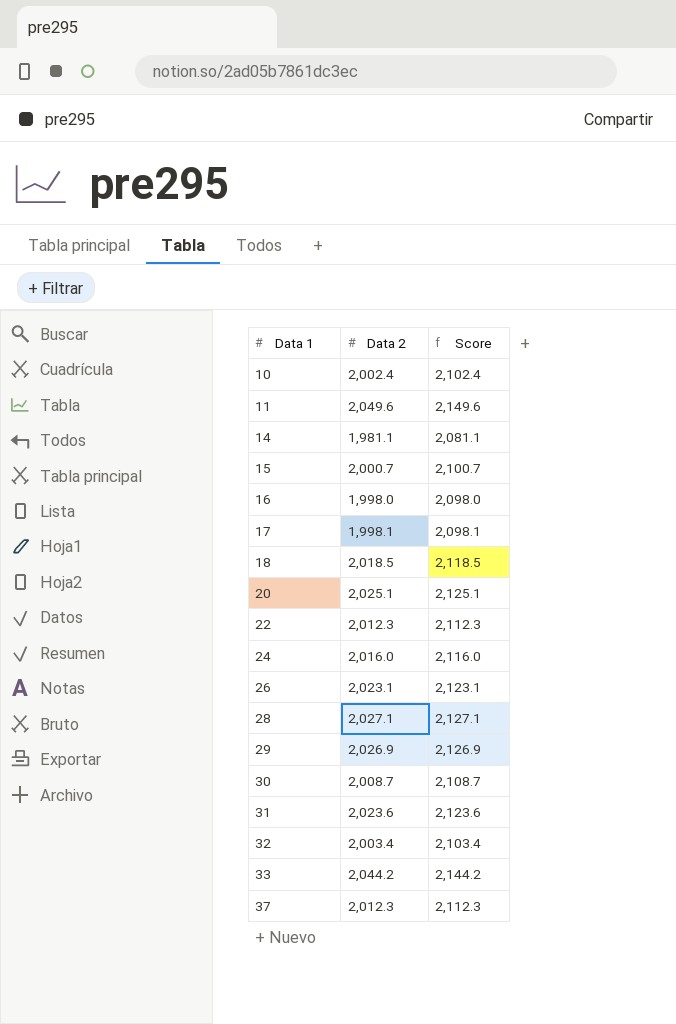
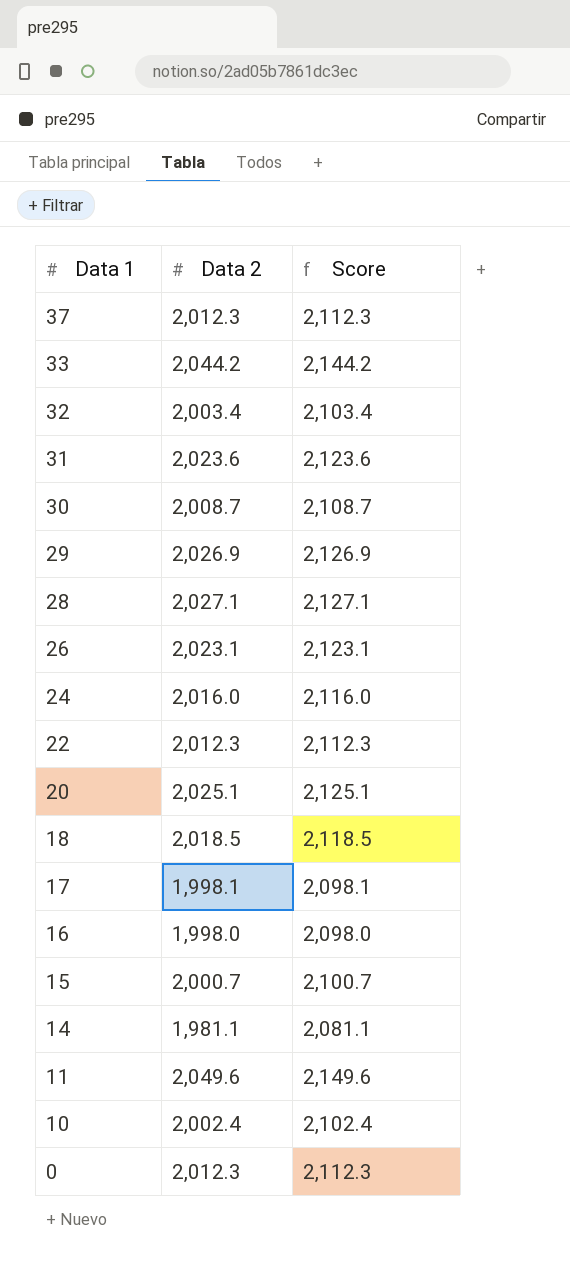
row order: Data 1 ascending -> Data 1 descending
row 0: none -> 2,012.3 | 2,112.3

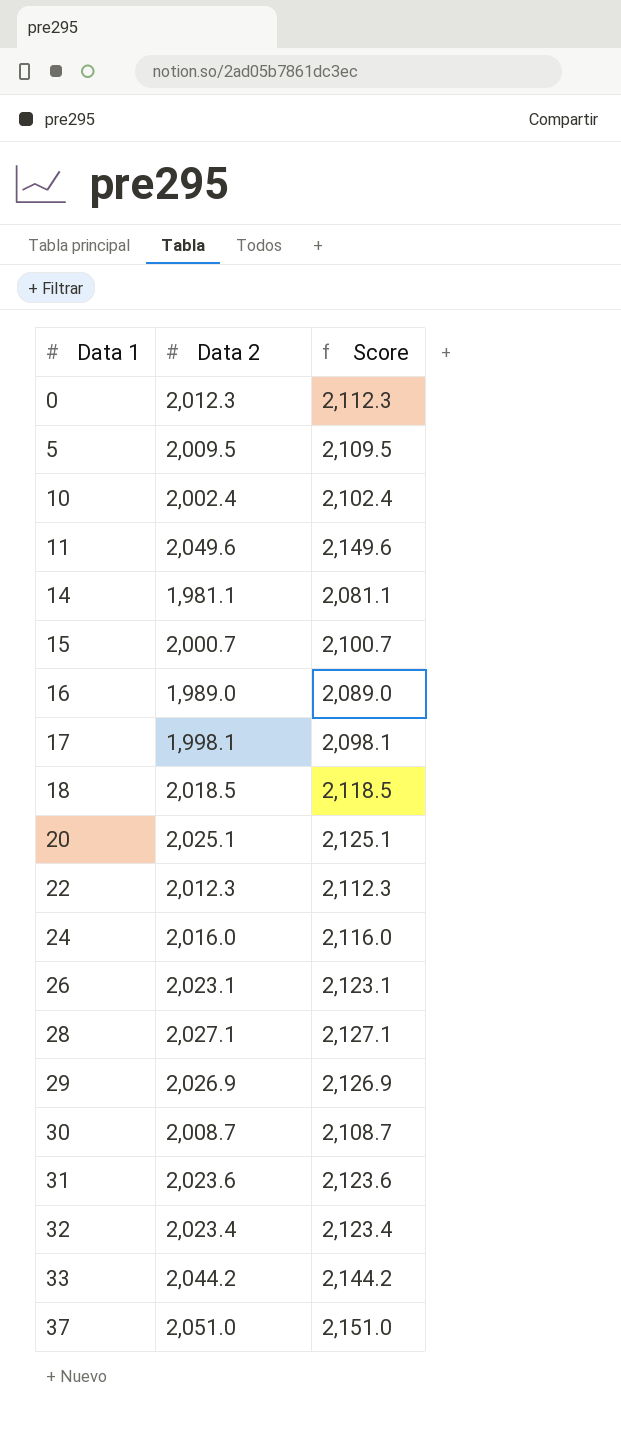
row order: Data 1 descending -> Data 1 ascending
row 5: none -> 2,009.5 | 2,109.5
16 | Data 2: 1,998.0 -> 1,989.0
16 | Score: 2,098.0 -> 2,089.0
32 | Data 2: 2,003.4 -> 2,023.4
32 | Score: 2,103.4 -> 2,123.4
37 | Data 2: 2,012.3 -> 2,051.0
37 | Score: 2,112.3 -> 2,151.0

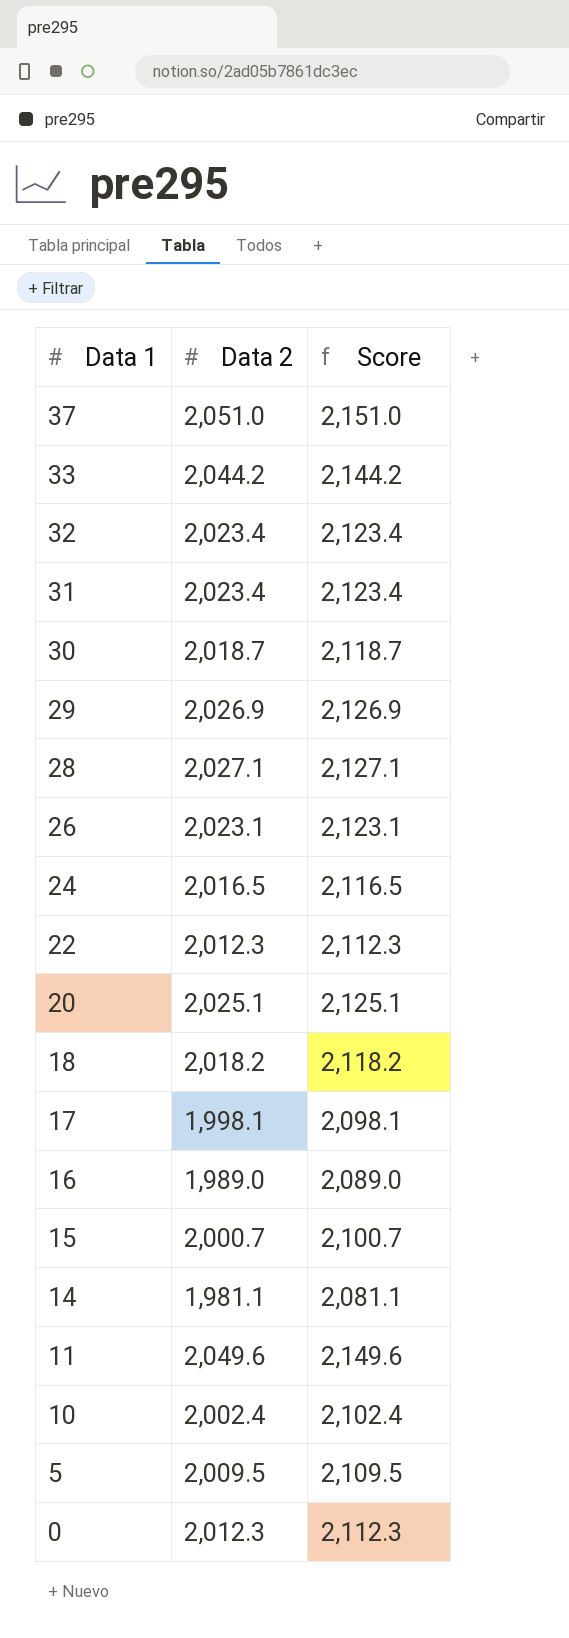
row order: Data 1 ascending -> Data 1 descending
31 | Data 2: 2,023.6 -> 2,023.4
31 | Score: 2,123.6 -> 2,123.4
30 | Data 2: 2,008.7 -> 2,018.7
30 | Score: 2,108.7 -> 2,118.7
24 | Data 2: 2,016.0 -> 2,016.5
24 | Score: 2,116.0 -> 2,116.5
18 | Data 2: 2,018.5 -> 2,018.2
18 | Score: 2,118.5 -> 2,118.2

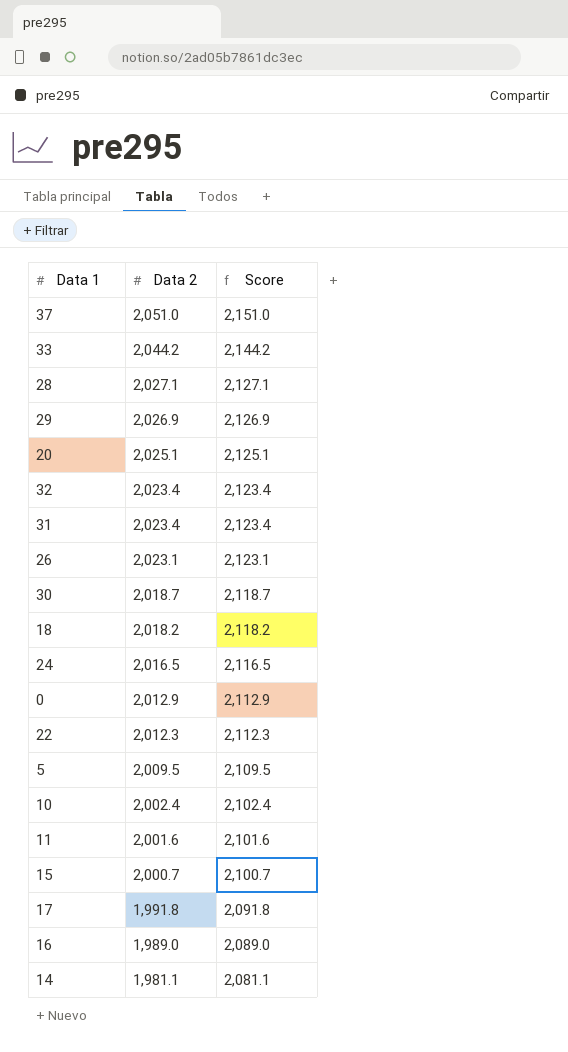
row order: Data 1 descending -> Data 2 descending
0 | Data 2: 2,012.3 -> 2,012.9
0 | Score: 2,112.3 -> 2,112.9
11 | Data 2: 2,049.6 -> 2,001.6
11 | Score: 2,149.6 -> 2,101.6
17 | Data 2: 1,998.1 -> 1,991.8
17 | Score: 2,098.1 -> 2,091.8

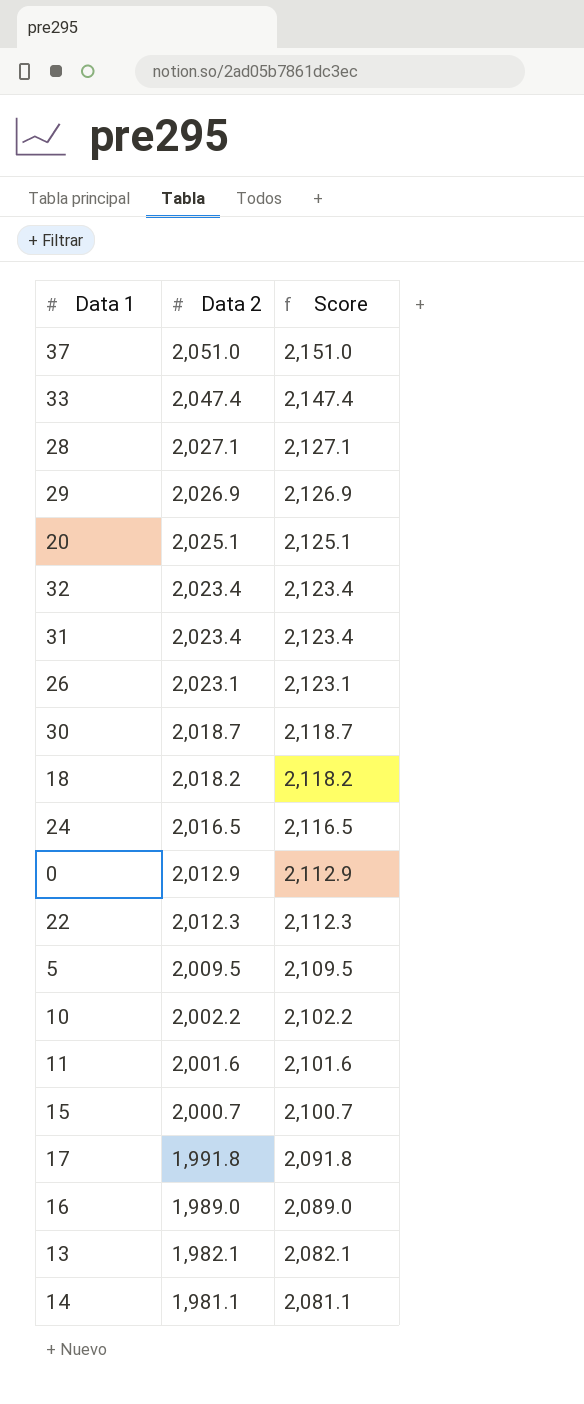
33 | Data 2: 2,044.2 -> 2,047.4
33 | Score: 2,144.2 -> 2,147.4
10 | Data 2: 2,002.4 -> 2,002.2
10 | Score: 2,102.4 -> 2,102.2
row 13: none -> 1,982.1 | 2,082.1

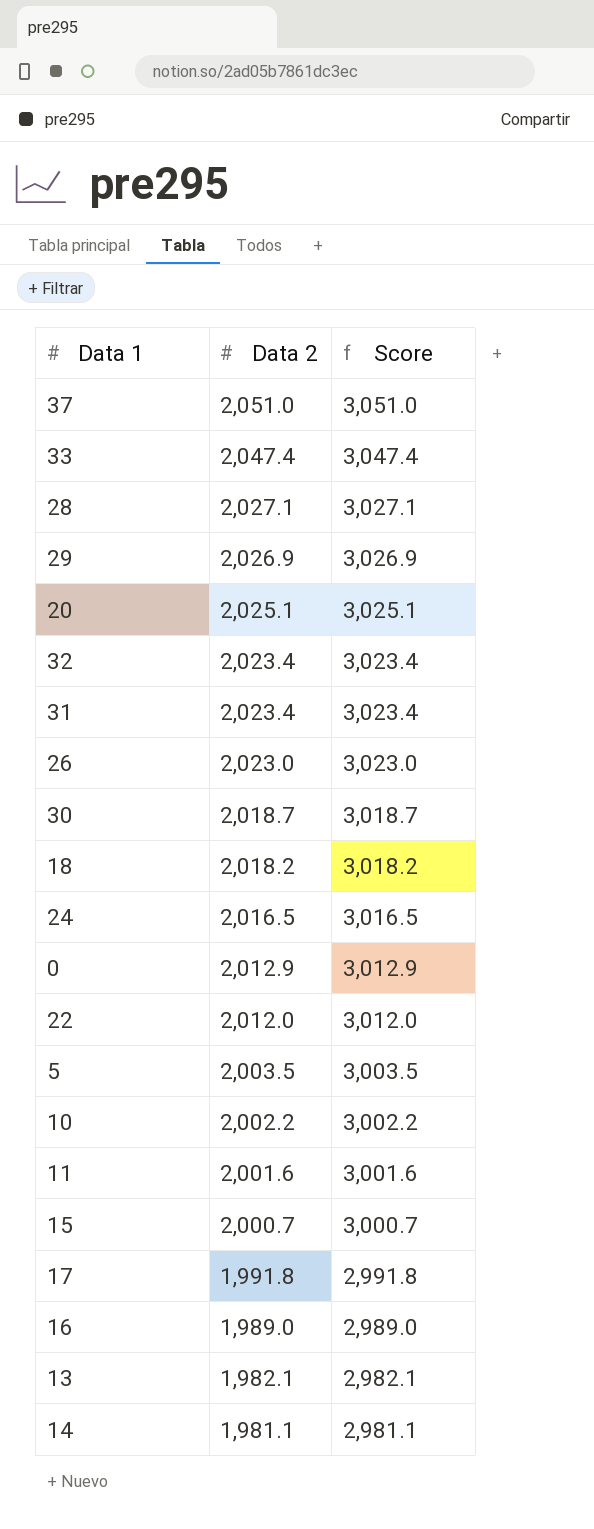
column Score | formula: [Data 2] + 100 -> [Data 2] + 1000
26 | Data 2: 2,023.1 -> 2,023.0
22 | Data 2: 2,012.3 -> 2,012.0
5 | Data 2: 2,009.5 -> 2,003.5

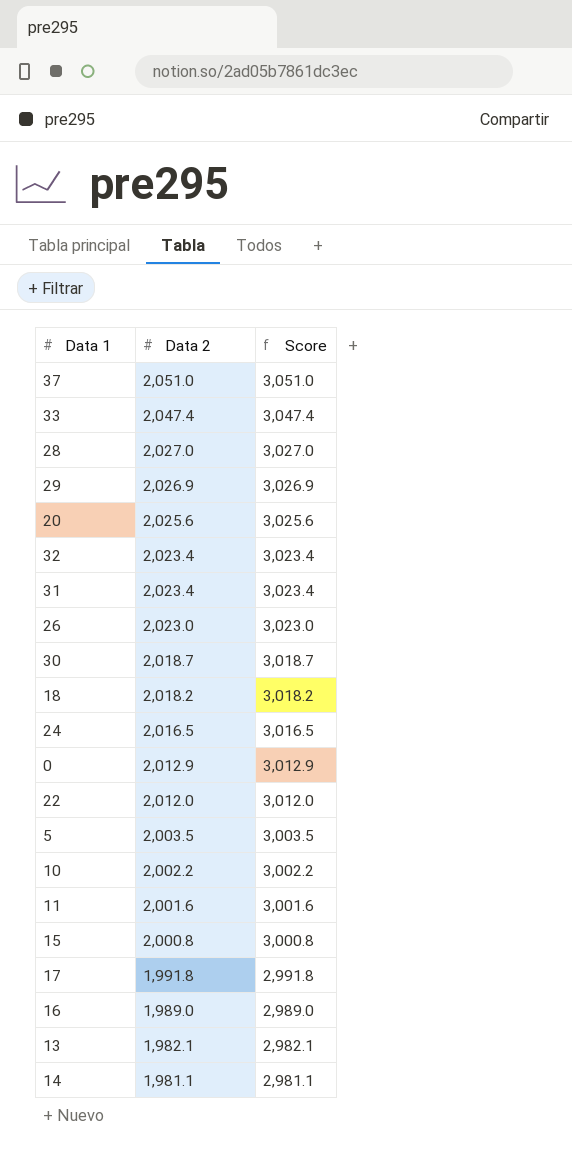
28 | Data 2: 2,027.1 -> 2,027.0
28 | Score: 3,027.1 -> 3,027.0
20 | Data 2: 2,025.1 -> 2,025.6
20 | Score: 3,025.1 -> 3,025.6
15 | Data 2: 2,000.7 -> 2,000.8
15 | Score: 3,000.7 -> 3,000.8

